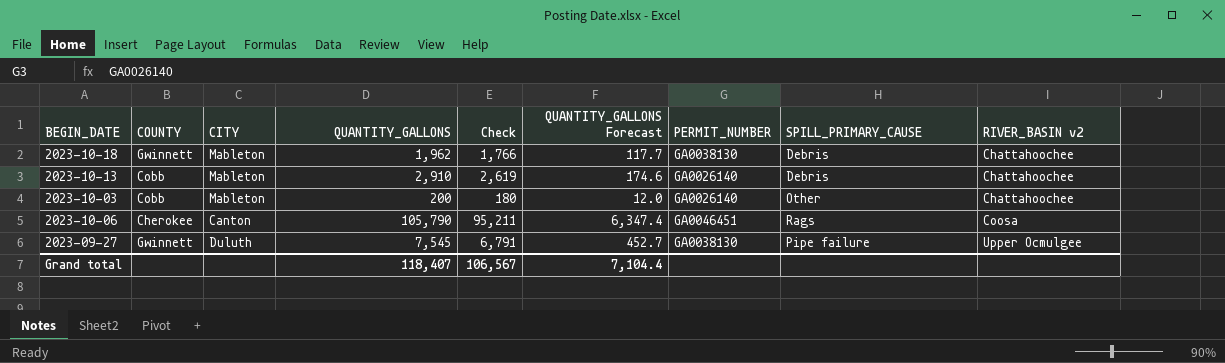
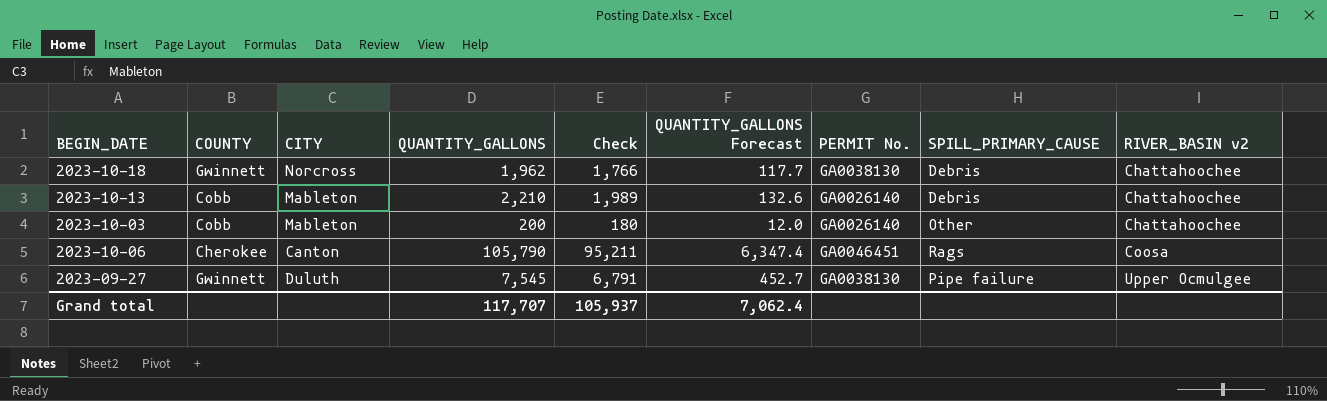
column name: PERMIT_NUMBER -> PERMIT No.
2023-10-18 | CITY: Mableton -> Norcross
2023-10-13 | QUANTITY_GALLONS: 2,910 -> 2,210
2023-10-13 | Check: 2,619 -> 1,989
2023-10-13 | QUANTITY_GALLONS Forecast: 174.6 -> 132.6
Grand total | QUANTITY_GALLONS: 118,407 -> 117,707
Grand total | Check: 106,567 -> 105,937
Grand total | QUANTITY_GALLONS Forecast: 7,104.4 -> 7,062.4

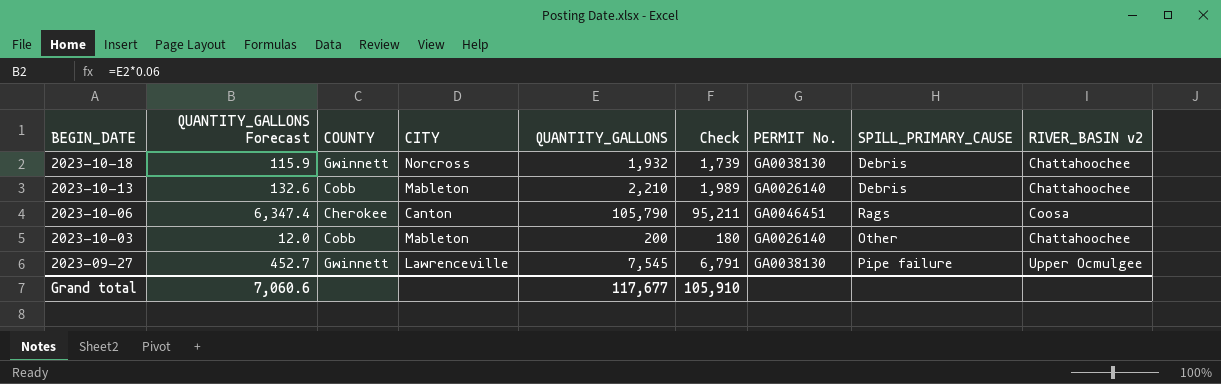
row order: RIVER_BASIN v2 ascending -> BEGIN_DATE descending
column QUANTITY_GALLONS Forecast | position: 6 -> 2
2023-10-18 | QUANTITY_GALLONS Forecast: 117.7 -> 115.9
2023-10-18 | QUANTITY_GALLONS: 1,962 -> 1,932
2023-10-18 | Check: 1,766 -> 1,739
2023-09-27 | CITY: Duluth -> Lawrenceville
Grand total | QUANTITY_GALLONS Forecast: 7,062.4 -> 7,060.6
Grand total | QUANTITY_GALLONS: 117,707 -> 117,677
Grand total | Check: 105,937 -> 105,910

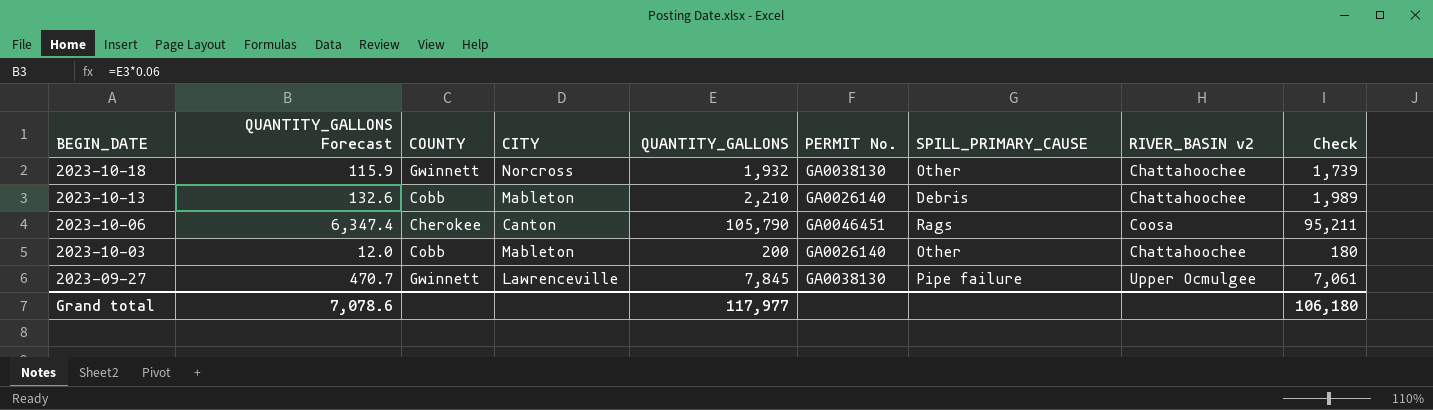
column Check | position: 6 -> 9
2023-10-18 | SPILL_PRIMARY_CAUSE: Debris -> Other
2023-09-27 | QUANTITY_GALLONS Forecast: 452.7 -> 470.7
2023-09-27 | QUANTITY_GALLONS: 7,545 -> 7,845
2023-09-27 | Check: 6,791 -> 7,061
Grand total | QUANTITY_GALLONS Forecast: 7,060.6 -> 7,078.6
Grand total | QUANTITY_GALLONS: 117,677 -> 117,977
Grand total | Check: 105,910 -> 106,180

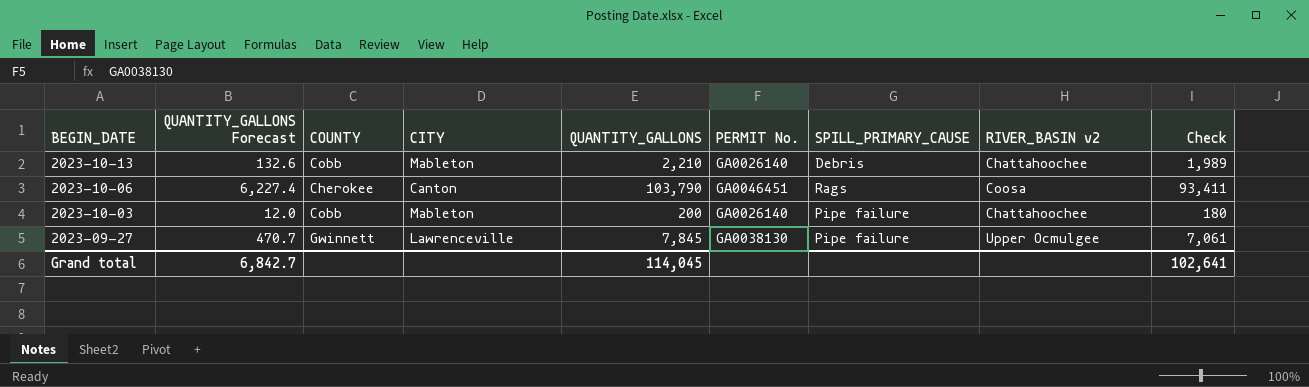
row 2023-10-18: 115.9 | Gwinnett | Norcross | 1,932 | GA0038130 | Other | Chattahoochee | 1,739 -> none
2023-10-06 | QUANTITY_GALLONS Forecast: 6,347.4 -> 6,227.4
2023-10-06 | QUANTITY_GALLONS: 105,790 -> 103,790
2023-10-06 | Check: 95,211 -> 93,411
2023-10-03 | SPILL_PRIMARY_CAUSE: Other -> Pipe failure
Grand total | QUANTITY_GALLONS Forecast: 7,078.6 -> 6,842.7
Grand total | QUANTITY_GALLONS: 117,977 -> 114,045
Grand total | Check: 106,180 -> 102,641

